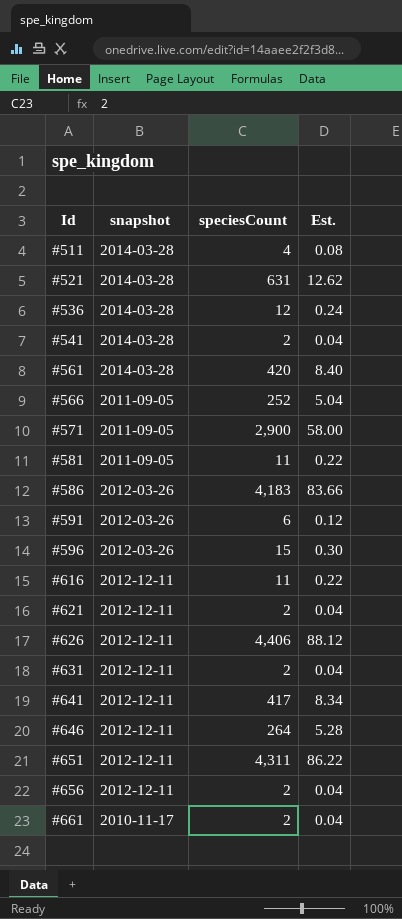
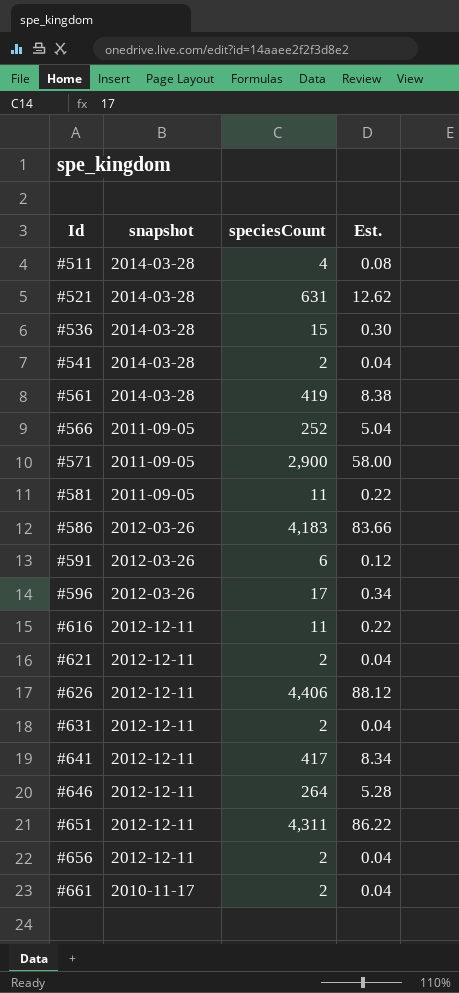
#536 | speciesCount: 12 -> 15
#536 | Est.: 0.24 -> 0.30
#561 | speciesCount: 420 -> 419
#561 | Est.: 8.40 -> 8.38
#596 | speciesCount: 15 -> 17
#596 | Est.: 0.30 -> 0.34

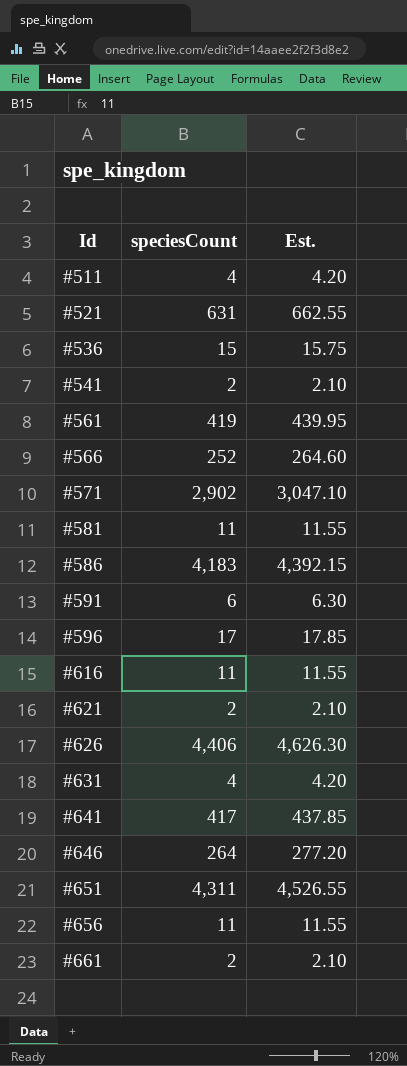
column snapshot | position: 2 -> none
column Est. | formula: [speciesCount] * 0.02 -> [speciesCount] * 1.05
#571 | speciesCount: 2,900 -> 2,902
#631 | speciesCount: 2 -> 4
#656 | speciesCount: 2 -> 11

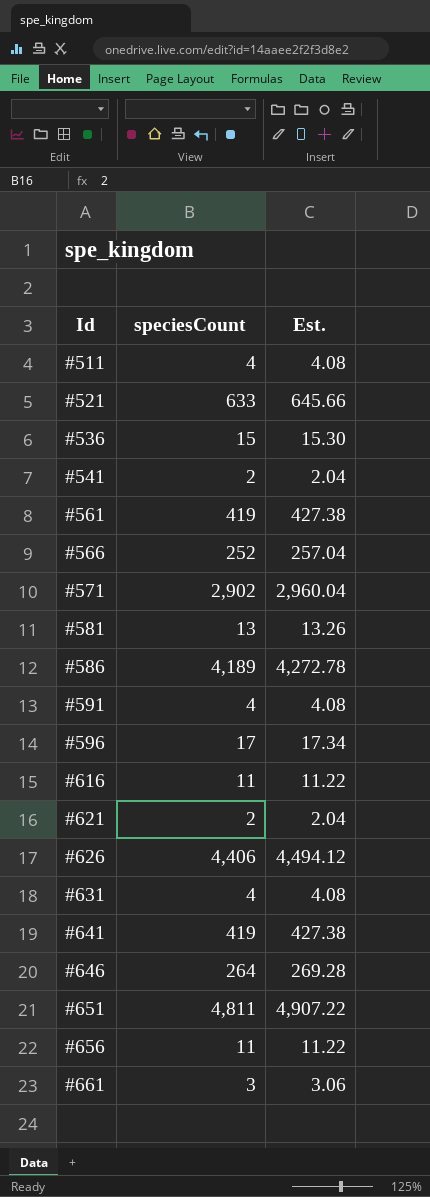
column Est. | formula: [speciesCount] * 1.05 -> [speciesCount] * 1.02
#521 | speciesCount: 631 -> 633
#581 | speciesCount: 11 -> 13
#586 | speciesCount: 4,183 -> 4,189
#591 | speciesCount: 6 -> 4
#641 | speciesCount: 417 -> 419
#651 | speciesCount: 4,311 -> 4,811
#661 | speciesCount: 2 -> 3

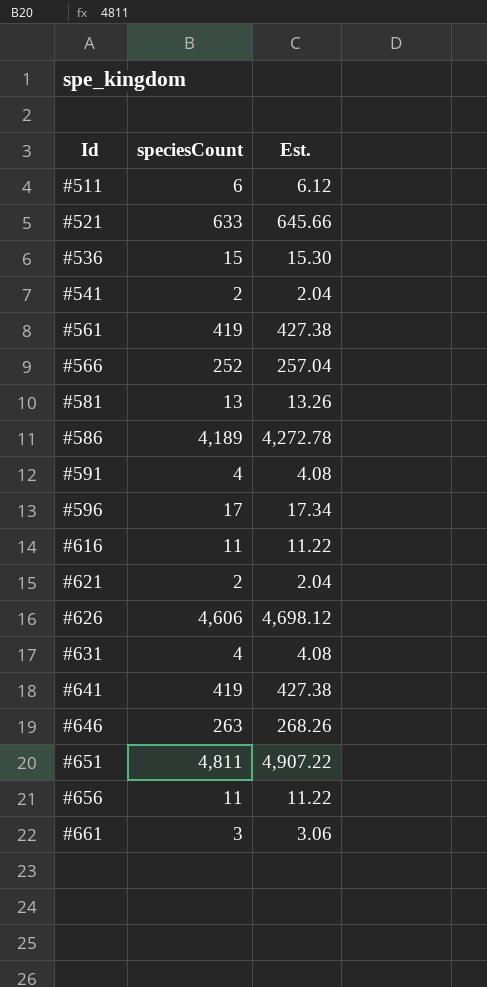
row #571: 2,902 | 2,960.04 -> none
#511 | speciesCount: 4 -> 6
#511 | Est.: 4.08 -> 6.12
#626 | speciesCount: 4,406 -> 4,606
#626 | Est.: 4,494.12 -> 4,698.12
#646 | speciesCount: 264 -> 263
#646 | Est.: 269.28 -> 268.26

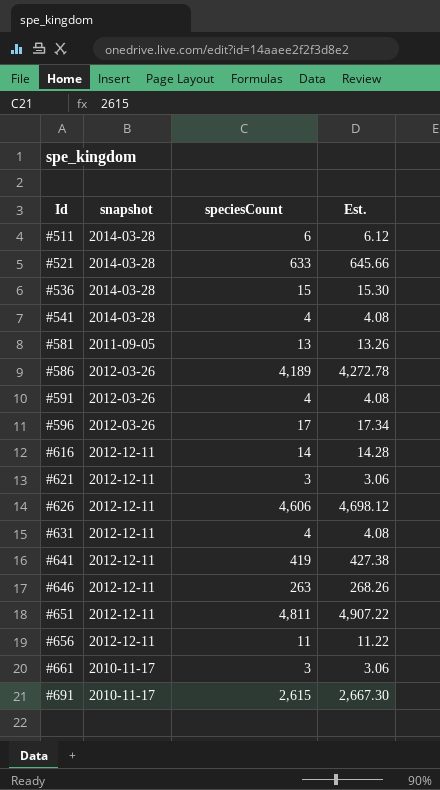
column snapshot | position: none -> 2
row #561: 419 | 427.38 -> none
row #566: 252 | 257.04 -> none
#541 | speciesCount: 2 -> 4
#541 | Est.: 2.04 -> 4.08
#616 | speciesCount: 11 -> 14
#616 | Est.: 11.22 -> 14.28
#621 | speciesCount: 2 -> 3
#621 | Est.: 2.04 -> 3.06
row #691: none -> 2010-11-17 | 2,615 | 2,667.30

